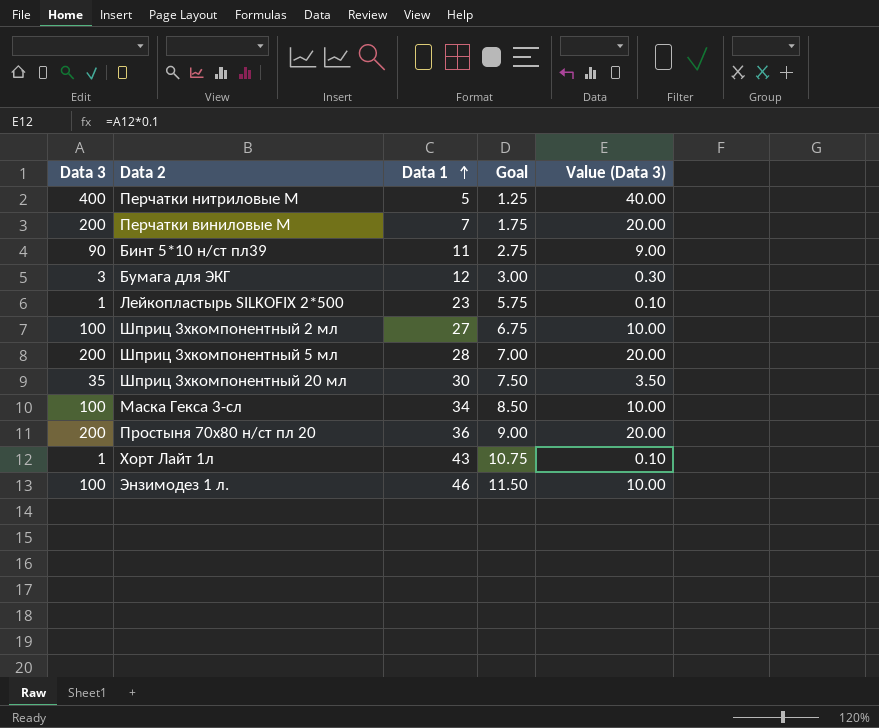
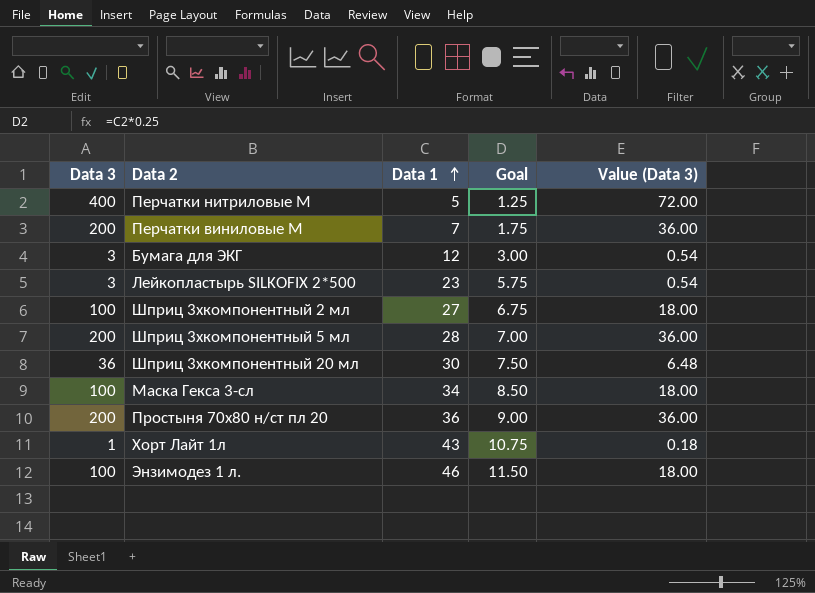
column Value (Data 3) | formula: [Data 3] * 0.1 -> [Data 3] * 0.18
row Бинт 5*10 н/ст пл39: 90 | 11 | 2.75 | 9.00 -> none
Лейкопластырь SILKOFIX 2*500 | Data 3: 1 -> 3
Шприц 3хкомпонентный 20 мл | Data 3: 35 -> 36

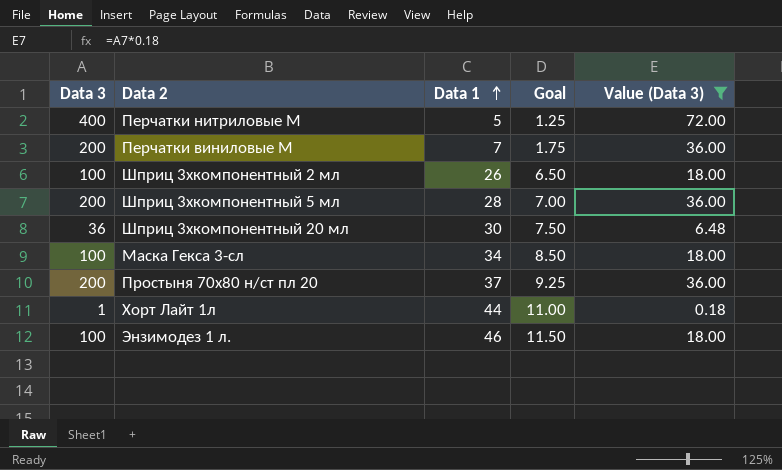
filter: none -> Value (Data 3) != 0.54
Шприц 3хкомпонентный 2 мл | Data 1: 27 -> 26
Шприц 3хкомпонентный 2 мл | Goal: 6.75 -> 6.50
Простыня 70х80 н/ст пл 20 | Data 1: 36 -> 37
Простыня 70х80 н/ст пл 20 | Goal: 9.00 -> 9.25
Хорт Лайт 1л | Data 1: 43 -> 44
Хорт Лайт 1л | Goal: 10.75 -> 11.00

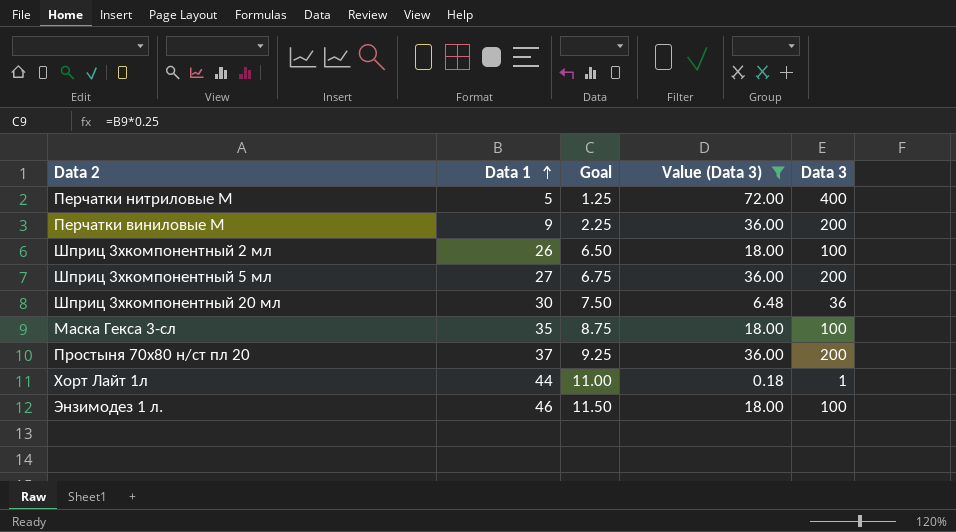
column Data 3 | position: 1 -> 5
Перчатки виниловые M | Data 1: 7 -> 9
Перчатки виниловые M | Goal: 1.75 -> 2.25
Шприц 3хкомпонентный 5 мл | Data 1: 28 -> 27
Шприц 3хкомпонентный 5 мл | Goal: 7.00 -> 6.75
Маска Гекса 3-сл | Data 1: 34 -> 35
Маска Гекса 3-сл | Goal: 8.50 -> 8.75

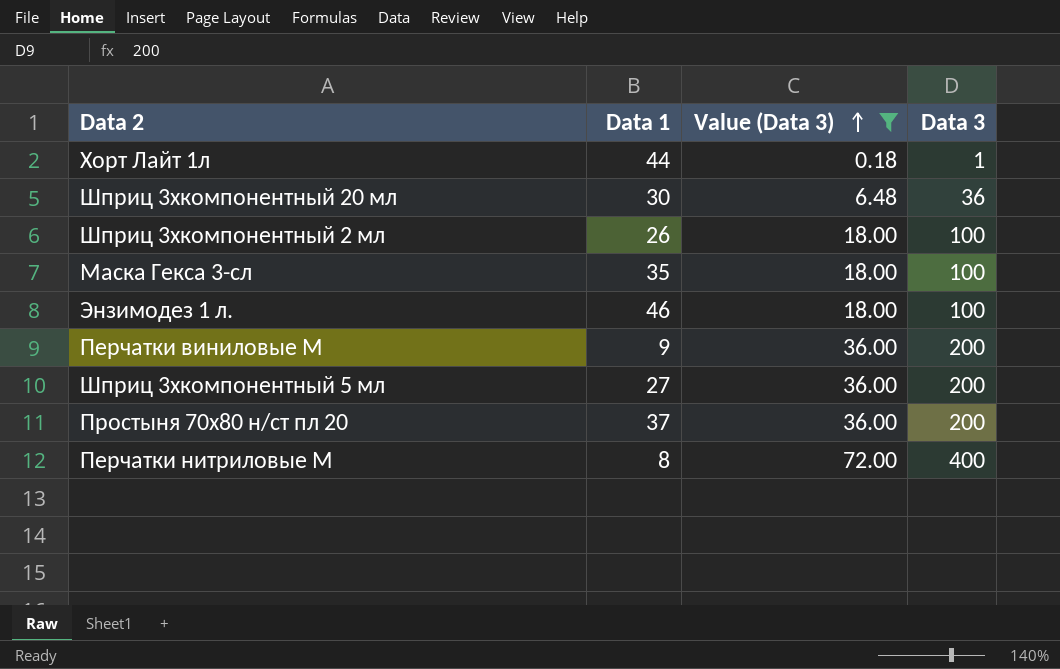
row order: Data 1 ascending -> Value (Data 3) ascending
column Goal | formula: [Data 1] * 0.25 -> none
Перчатки нитриловые M | Data 1: 5 -> 8

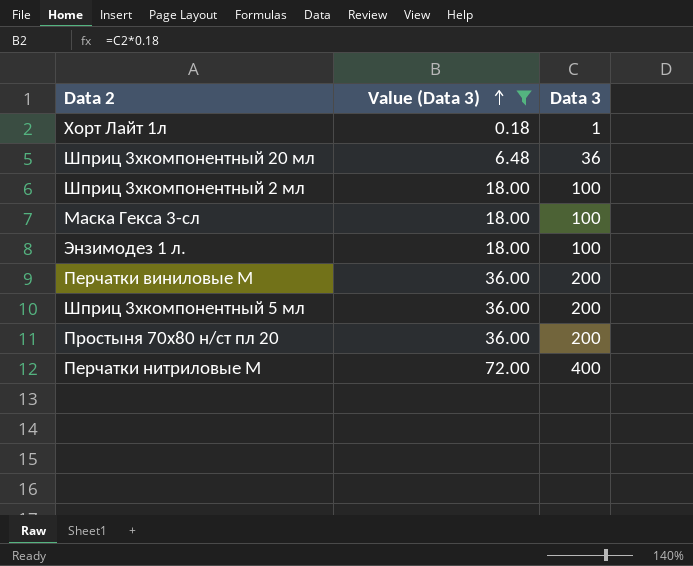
column Data 1 | position: 2 -> none

